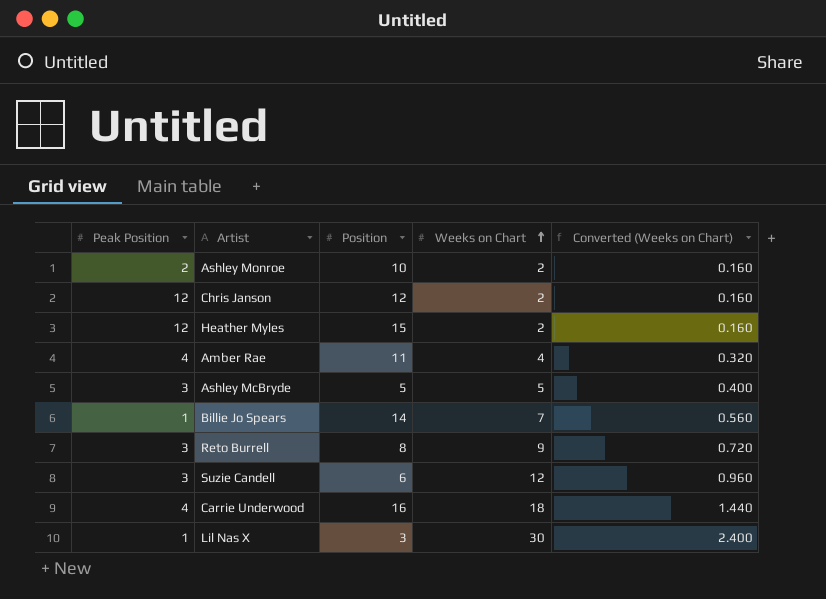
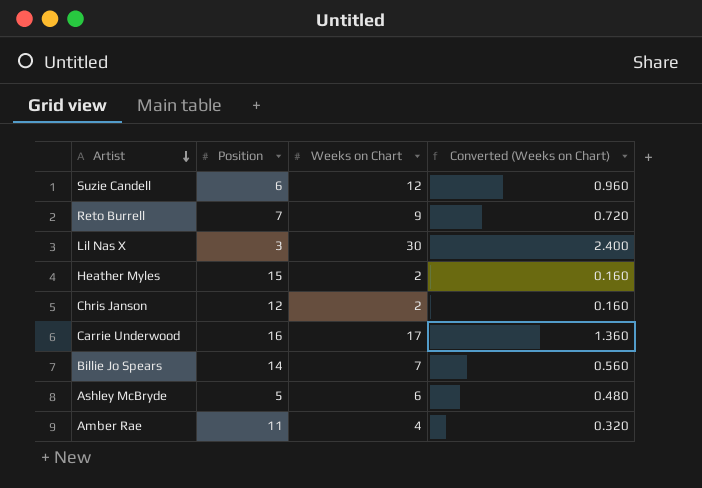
row order: Weeks on Chart ascending -> Artist descending
column Peak Position | position: 1 -> none
row Ashley Monroe: 2 | 10 | 2 | 0.160 -> none
Reto Burrell | Position: 8 -> 7
Carrie Underwood | Weeks on Chart: 18 -> 17
Carrie Underwood | Converted (Weeks on Chart): 1.440 -> 1.360
Ashley McBryde | Weeks on Chart: 5 -> 6
Ashley McBryde | Converted (Weeks on Chart): 0.400 -> 0.480

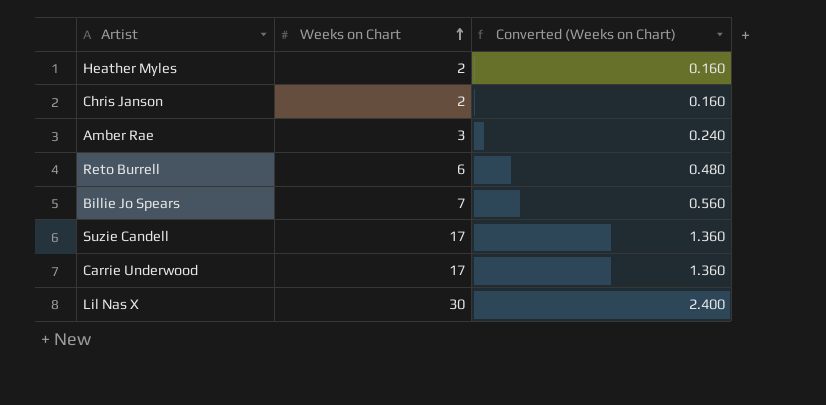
row order: Artist descending -> Weeks on Chart ascending
column Position | position: 2 -> none
row Ashley McBryde: 5 | 6 | 0.480 -> none
Amber Rae | Weeks on Chart: 4 -> 3
Amber Rae | Converted (Weeks on Chart): 0.320 -> 0.240
Reto Burrell | Weeks on Chart: 9 -> 6
Reto Burrell | Converted (Weeks on Chart): 0.720 -> 0.480
Suzie Candell | Weeks on Chart: 12 -> 17
Suzie Candell | Converted (Weeks on Chart): 0.960 -> 1.360

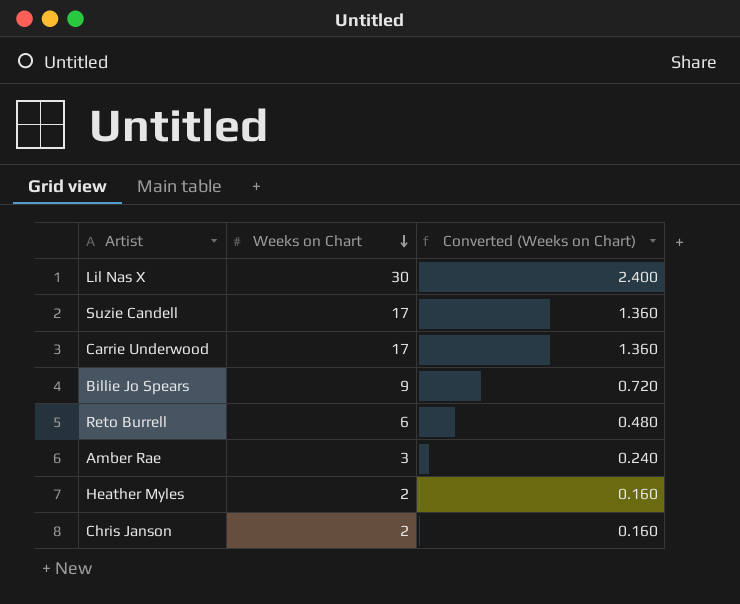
row order: Weeks on Chart ascending -> Weeks on Chart descending
Billie Jo Spears | Weeks on Chart: 7 -> 9
Billie Jo Spears | Converted (Weeks on Chart): 0.560 -> 0.720

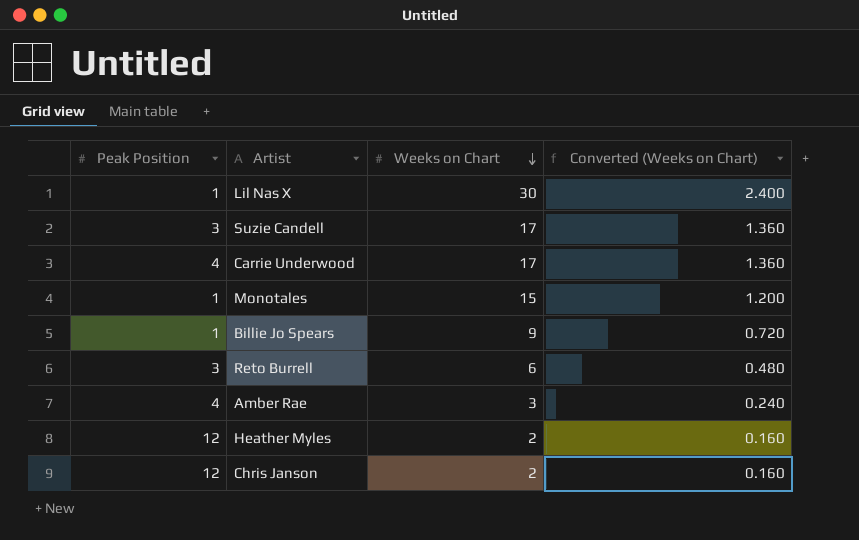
column Peak Position | position: none -> 1
row Monotales: none -> 1 | 15 | 1.200

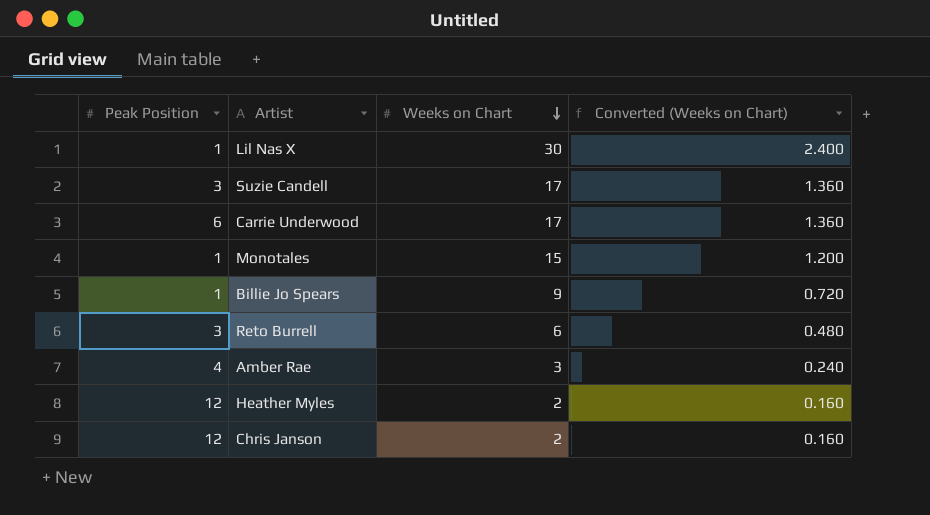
Carrie Underwood | Peak Position: 4 -> 6

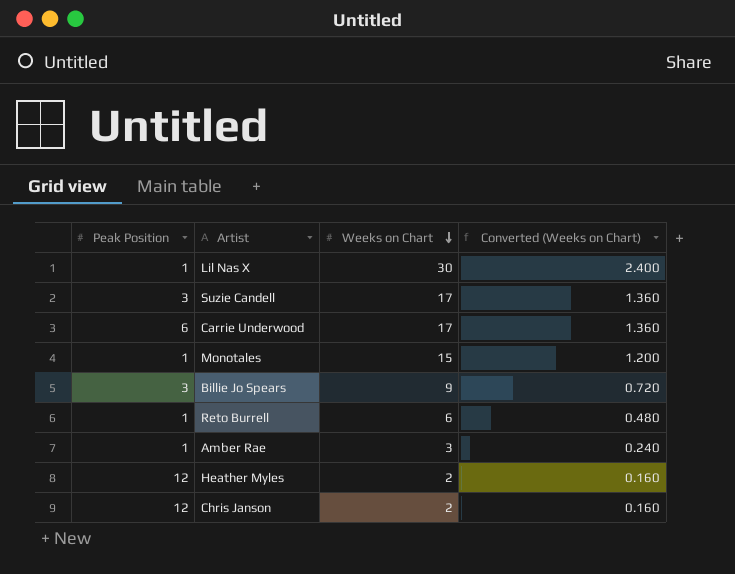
Billie Jo Spears | Peak Position: 1 -> 3
Reto Burrell | Peak Position: 3 -> 1
Amber Rae | Peak Position: 4 -> 1

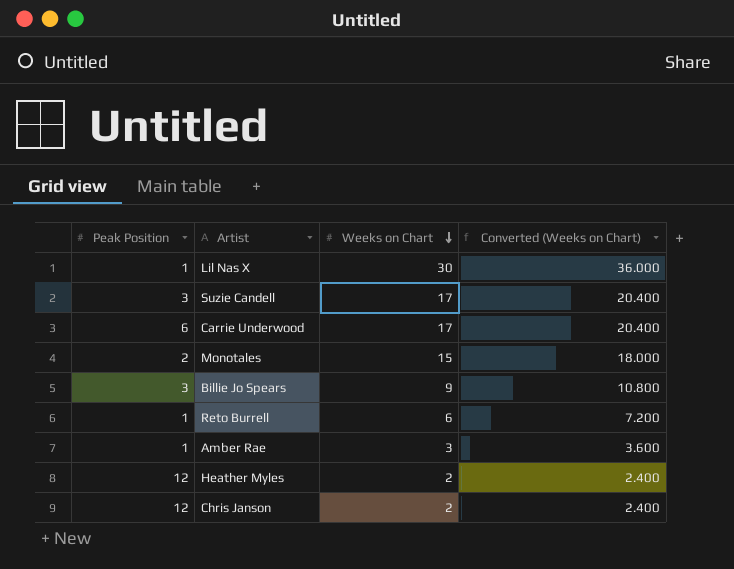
column Converted (Weeks on Chart) | formula: [Weeks on Chart] * 0.08 -> [Weeks on Chart] * 1.2
Monotales | Peak Position: 1 -> 2

